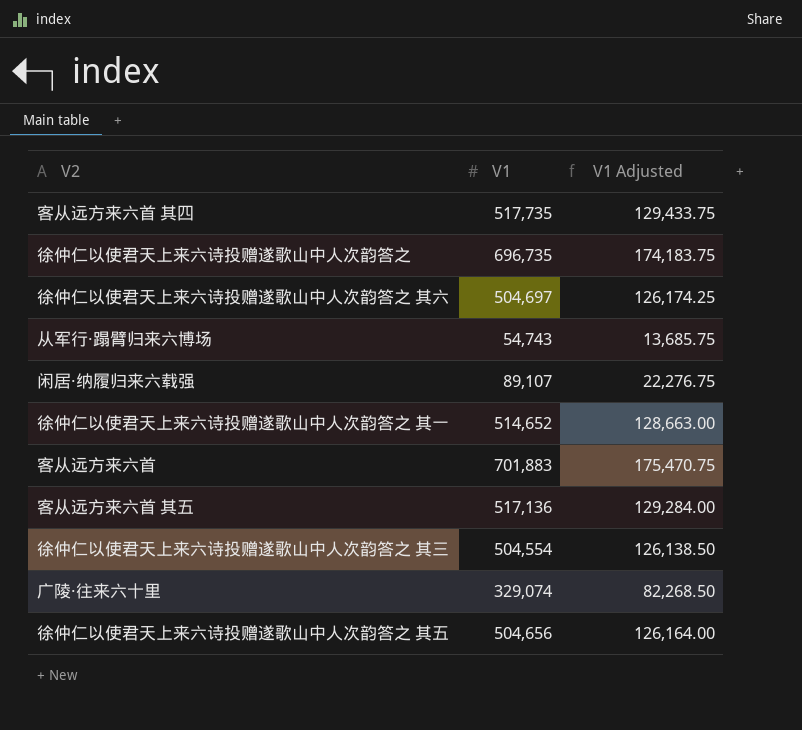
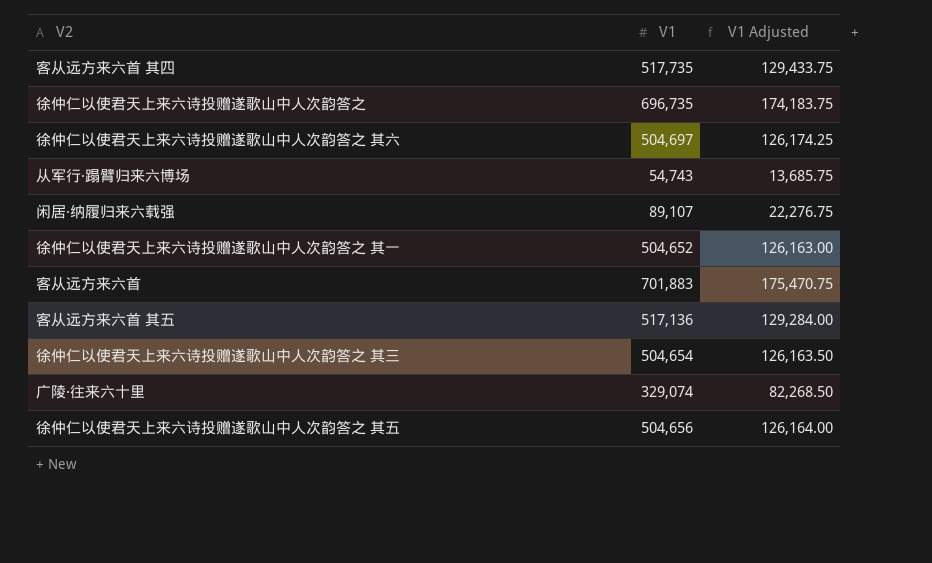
徐仲仁以使君天上来六诗投赠遂歌山中人次韵答之 其一 | V1: 514,652 -> 504,652
徐仲仁以使君天上来六诗投赠遂歌山中人次韵答之 其一 | V1 Adjusted: 128,663.00 -> 126,163.00
徐仲仁以使君天上来六诗投赠遂歌山中人次韵答之 其三 | V1: 504,554 -> 504,654
徐仲仁以使君天上来六诗投赠遂歌山中人次韵答之 其三 | V1 Adjusted: 126,138.50 -> 126,163.50

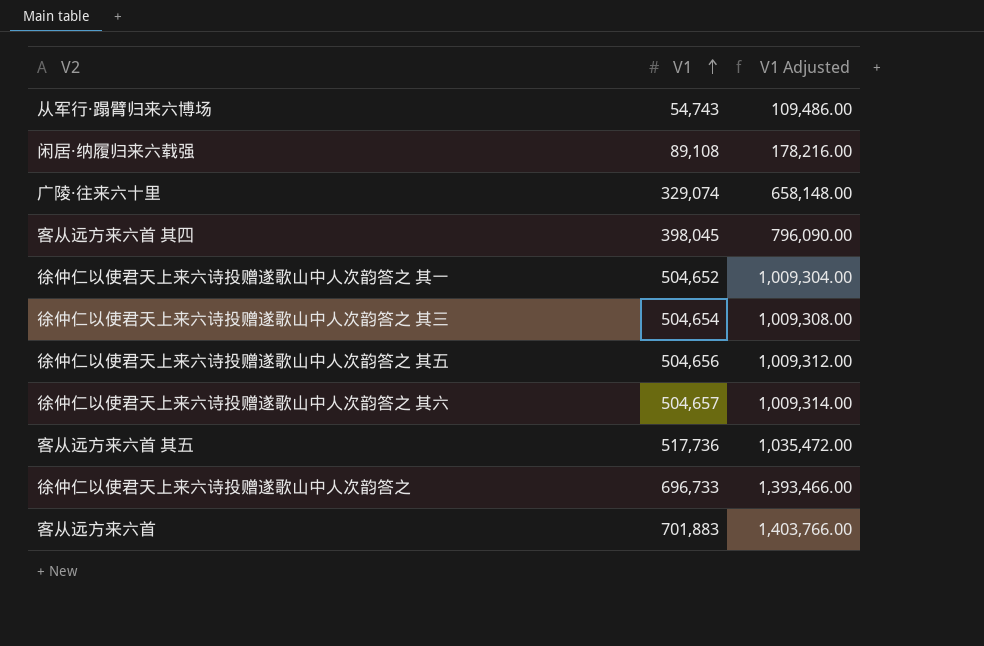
row order: none -> V1 ascending
column V1 Adjusted | formula: [V1] * 0.25 -> [V1] * 2
闲居·纳履归来六载强 | V1: 89,107 -> 89,108
客从远方来六首 其四 | V1: 517,735 -> 398,045
徐仲仁以使君天上来六诗投赠遂歌山中人次韵答之 其六 | V1: 504,697 -> 504,657
客从远方来六首 其五 | V1: 517,136 -> 517,736
徐仲仁以使君天上来六诗投赠遂歌山中人次韵答之 | V1: 696,735 -> 696,733

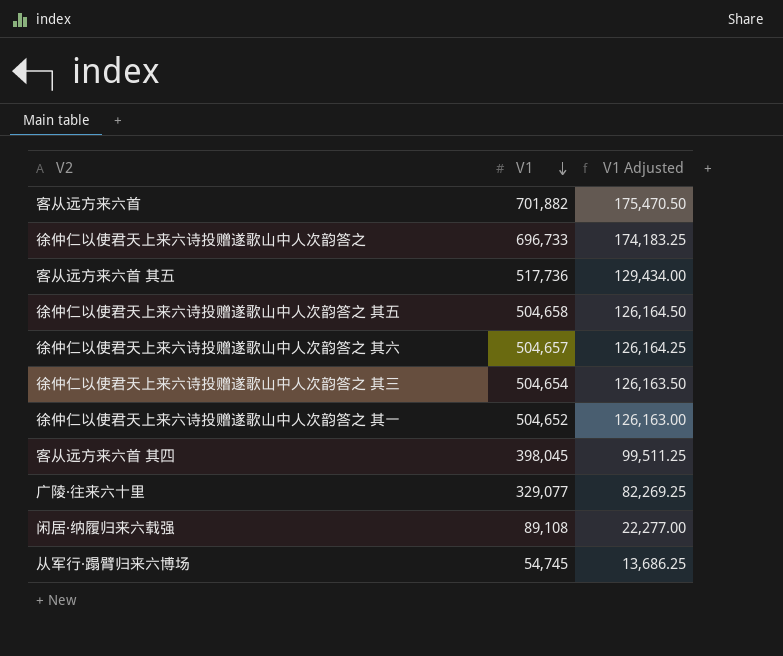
row order: V1 ascending -> V1 descending
column V1 Adjusted | formula: [V1] * 2 -> [V1] * 0.25
客从远方来六首 | V1: 701,883 -> 701,882
徐仲仁以使君天上来六诗投赠遂歌山中人次韵答之 其五 | V1: 504,656 -> 504,658
广陵·往来六十里 | V1: 329,074 -> 329,077
从军行·蹋臂归来六博场 | V1: 54,743 -> 54,745

